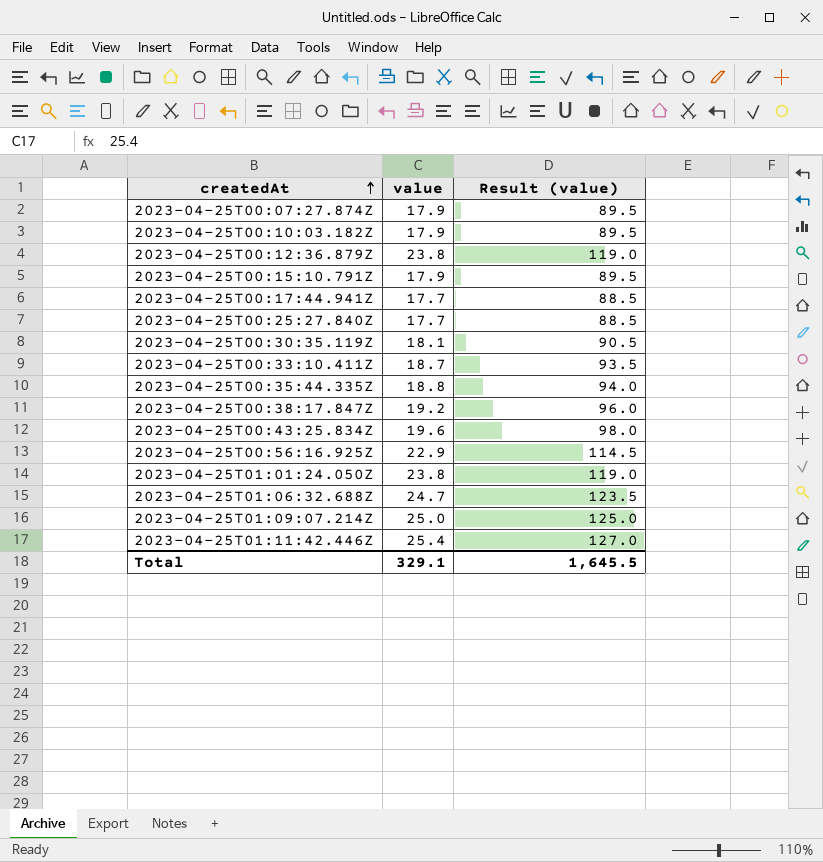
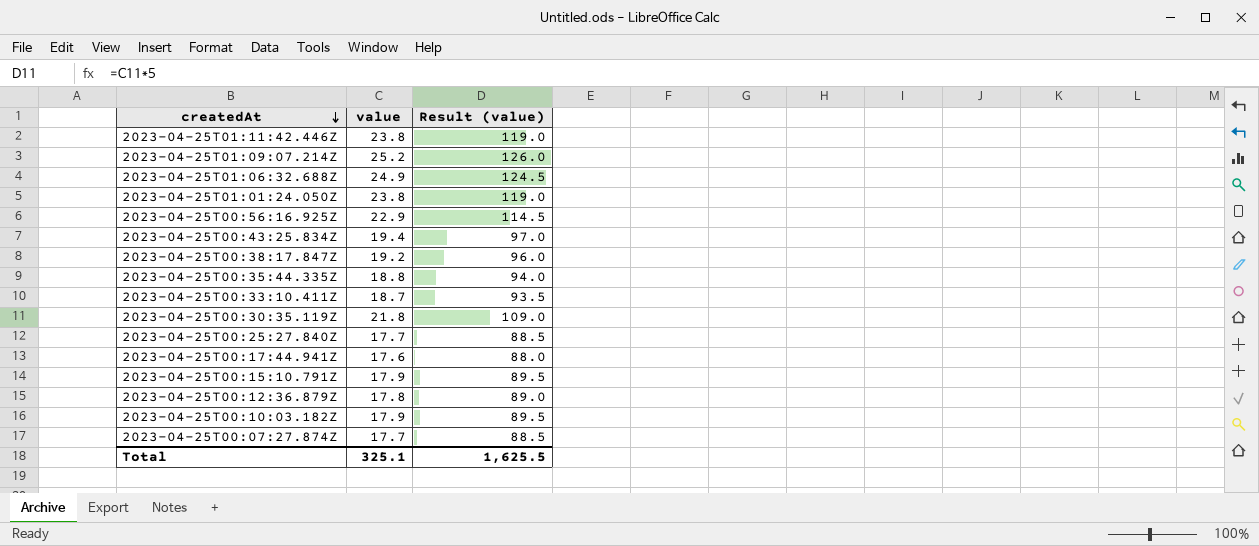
row order: createdAt ascending -> createdAt descending
2023-04-25T01:11:42.446Z | value: 25.4 -> 23.8
2023-04-25T01:11:42.446Z | Result (value): 127.0 -> 119.0
2023-04-25T01:09:07.214Z | value: 25.0 -> 25.2
2023-04-25T01:09:07.214Z | Result (value): 125.0 -> 126.0
2023-04-25T01:06:32.688Z | value: 24.7 -> 24.9
2023-04-25T01:06:32.688Z | Result (value): 123.5 -> 124.5
2023-04-25T00:43:25.834Z | value: 19.6 -> 19.4
2023-04-25T00:43:25.834Z | Result (value): 98.0 -> 97.0
2023-04-25T00:30:35.119Z | value: 18.1 -> 21.8
2023-04-25T00:30:35.119Z | Result (value): 90.5 -> 109.0
2023-04-25T00:17:44.941Z | value: 17.7 -> 17.6
2023-04-25T00:17:44.941Z | Result (value): 88.5 -> 88.0
2023-04-25T00:12:36.879Z | value: 23.8 -> 17.8
2023-04-25T00:12:36.879Z | Result (value): 119.0 -> 89.0
2023-04-25T00:07:27.874Z | value: 17.9 -> 17.7
2023-04-25T00:07:27.874Z | Result (value): 89.5 -> 88.5
Total | value: 329.1 -> 325.1
Total | Result (value): 1,645.5 -> 1,625.5

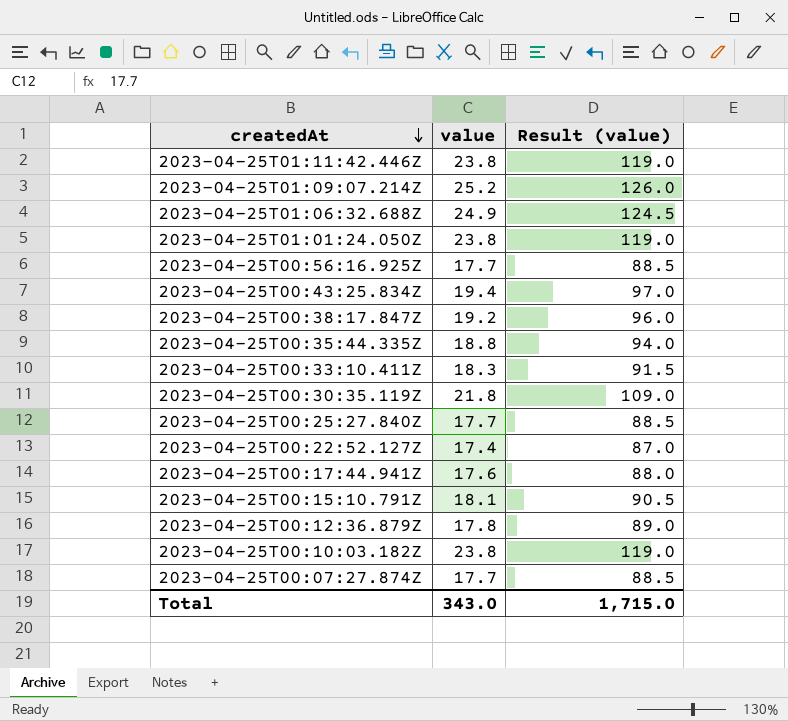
2023-04-25T00:56:16.925Z | value: 22.9 -> 17.7
2023-04-25T00:56:16.925Z | Result (value): 114.5 -> 88.5
2023-04-25T00:33:10.411Z | value: 18.7 -> 18.3
2023-04-25T00:33:10.411Z | Result (value): 93.5 -> 91.5
row 2023-04-25T00:22:52.127Z: none -> 17.4 | 87.0
2023-04-25T00:15:10.791Z | value: 17.9 -> 18.1
2023-04-25T00:15:10.791Z | Result (value): 89.5 -> 90.5
2023-04-25T00:10:03.182Z | value: 17.9 -> 23.8
2023-04-25T00:10:03.182Z | Result (value): 89.5 -> 119.0
Total | value: 325.1 -> 343.0
Total | Result (value): 1,625.5 -> 1,715.0

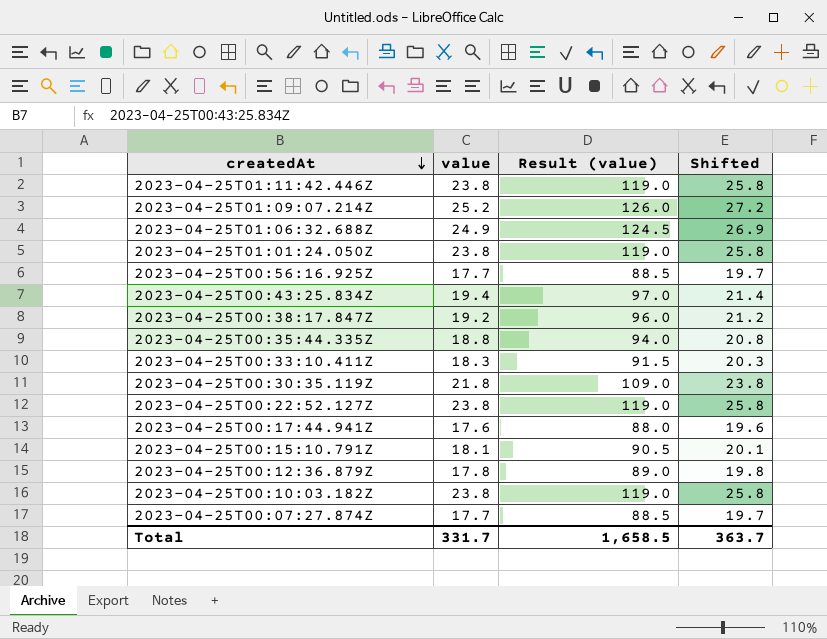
column Shifted | formula: none -> [value] + 2
row 2023-04-25T00:25:27.840Z: 17.7 | 88.5 -> none
2023-04-25T00:22:52.127Z | value: 17.4 -> 23.8
2023-04-25T00:22:52.127Z | Result (value): 87.0 -> 119.0
Total | value: 343.0 -> 331.7
Total | Result (value): 1,715.0 -> 1,658.5

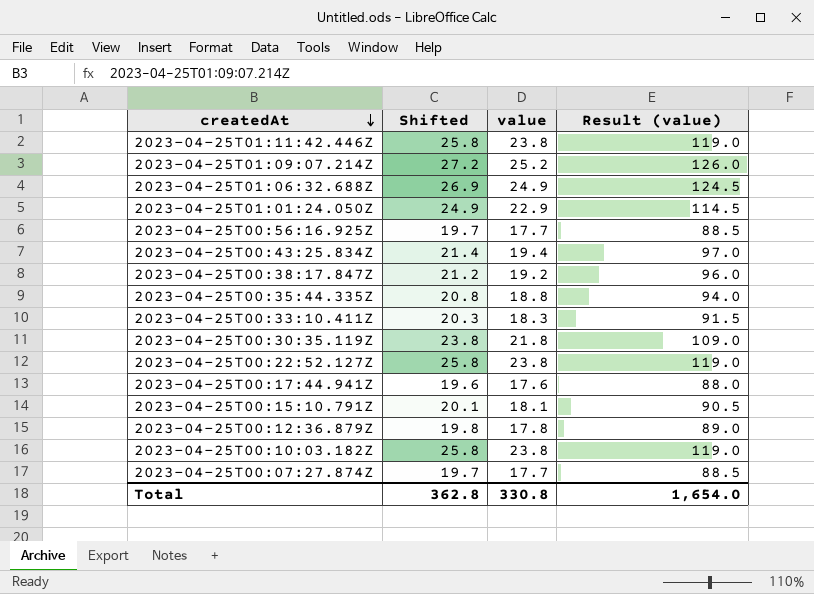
column Shifted | position: 4 -> 2
2023-04-25T01:01:24.050Z | Shifted: 25.8 -> 24.9
2023-04-25T01:01:24.050Z | value: 23.8 -> 22.9
2023-04-25T01:01:24.050Z | Result (value): 119.0 -> 114.5
Total | Shifted: 363.7 -> 362.8
Total | value: 331.7 -> 330.8
Total | Result (value): 1,658.5 -> 1,654.0

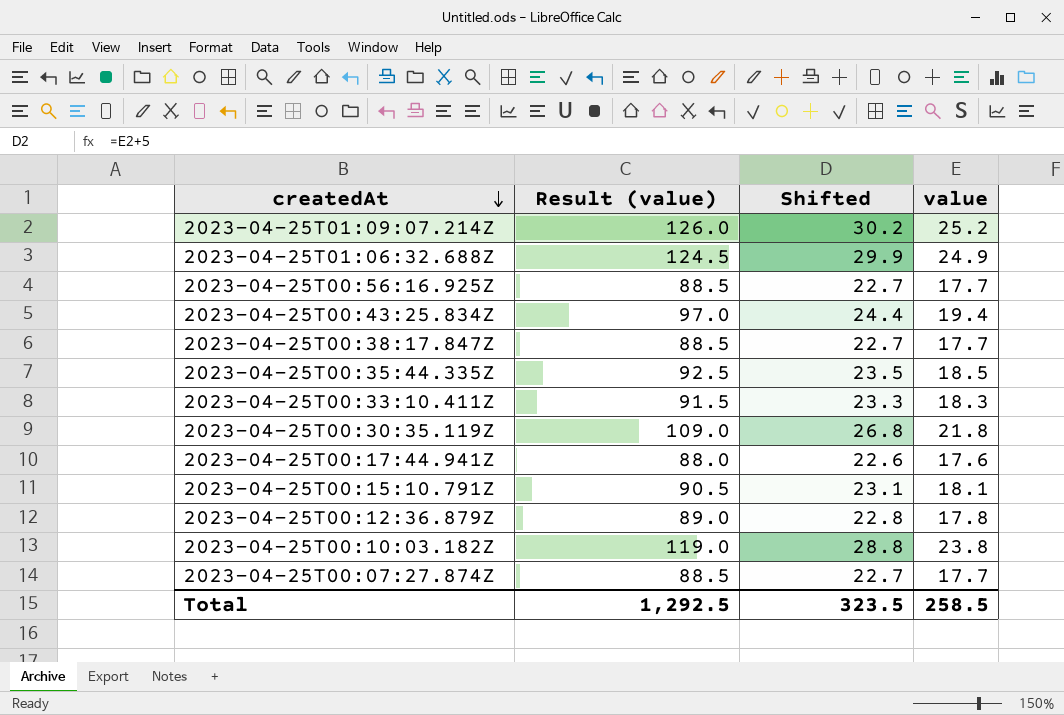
column Result (value) | position: 4 -> 2
column Shifted | formula: [value] + 2 -> [value] + 5
row 2023-04-25T01:11:42.446Z: 25.8 | 23.8 | 119.0 -> none
row 2023-04-25T01:01:24.050Z: 24.9 | 22.9 | 114.5 -> none
row 2023-04-25T00:22:52.127Z: 25.8 | 23.8 | 119.0 -> none
2023-04-25T00:38:17.847Z | Result (value): 96.0 -> 88.5
2023-04-25T00:38:17.847Z | value: 19.2 -> 17.7
2023-04-25T00:35:44.335Z | Result (value): 94.0 -> 92.5
2023-04-25T00:35:44.335Z | value: 18.8 -> 18.5
Total | Result (value): 1,654.0 -> 1,292.5
Total | Shifted: 362.8 -> 323.5
Total | value: 330.8 -> 258.5

